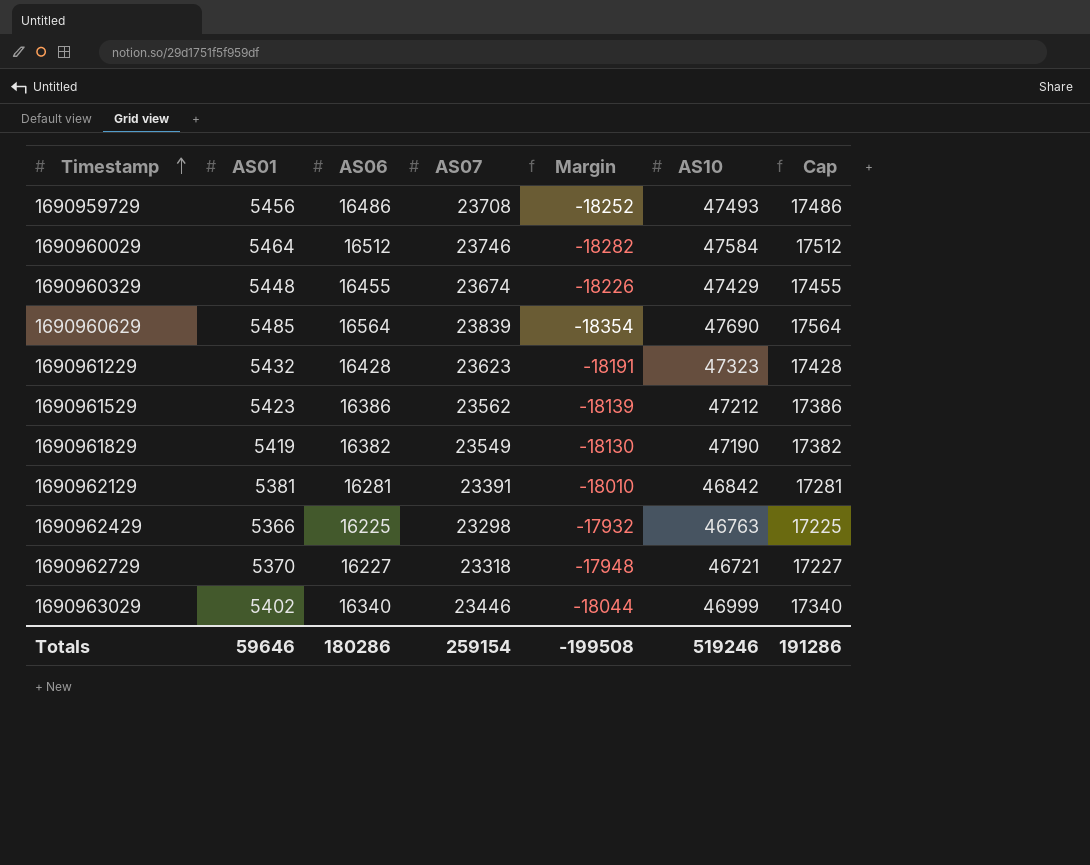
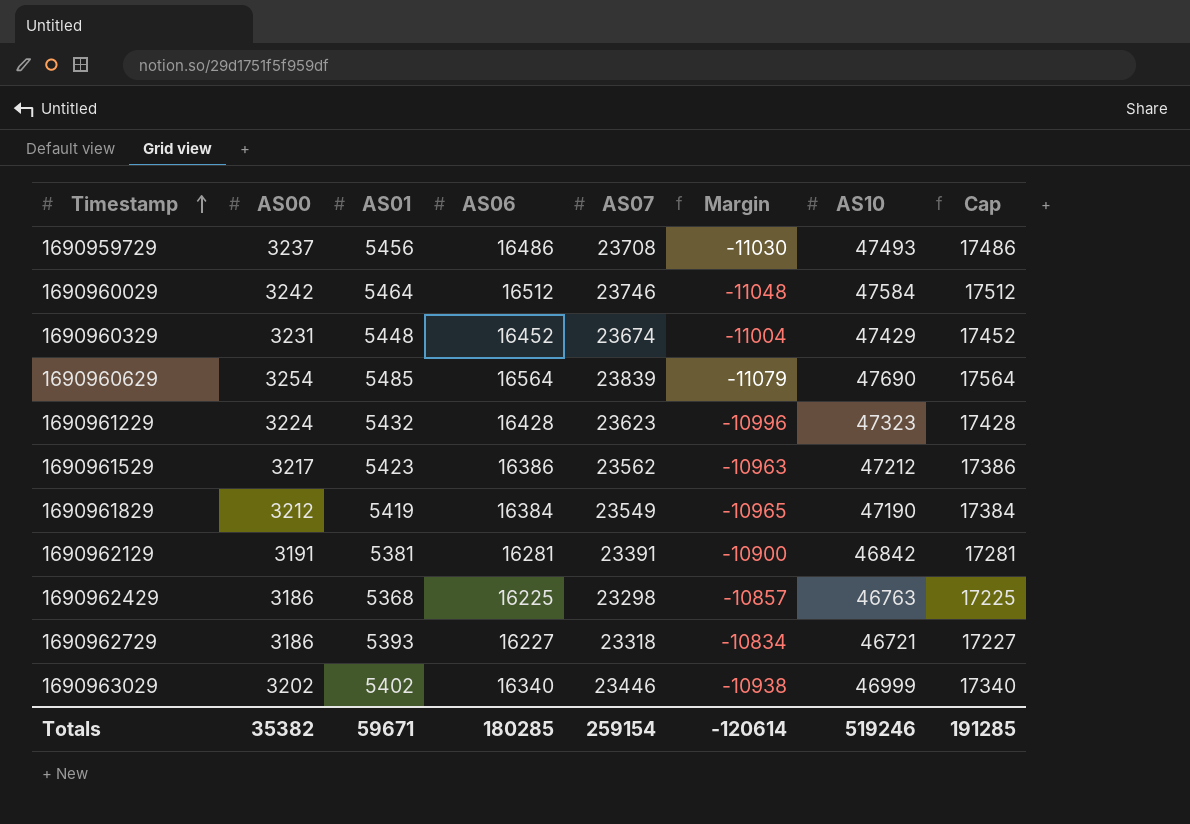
column AS00 | position: none -> 2
column Margin | formula: [AS01] - [AS07] -> [AS01] - [AS06]
1690960329 | AS06: 16455 -> 16452
1690960329 | Cap: 17455 -> 17452
1690961829 | AS06: 16382 -> 16384
1690961829 | Cap: 17382 -> 17384
1690962429 | AS01: 5366 -> 5368
1690962729 | AS01: 5370 -> 5393
Totals | AS01: 59646 -> 59671
Totals | AS06: 180286 -> 180285
Totals | Margin: -199508 -> -120614
Totals | Cap: 191286 -> 191285

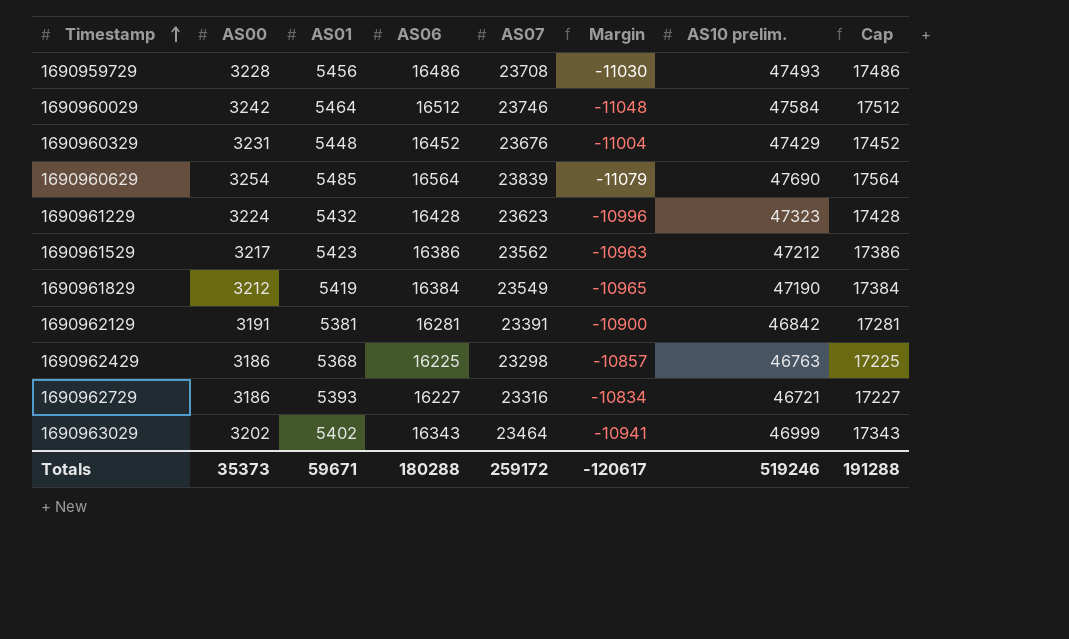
column name: AS10 -> AS10 prelim.
1690959729 | AS00: 3237 -> 3228
1690960329 | AS07: 23674 -> 23676
1690962729 | AS07: 23318 -> 23316
1690963029 | AS06: 16340 -> 16343
1690963029 | AS07: 23446 -> 23464
1690963029 | Margin: -10938 -> -10941
1690963029 | Cap: 17340 -> 17343
Totals | AS00: 35382 -> 35373
Totals | AS06: 180285 -> 180288
Totals | AS07: 259154 -> 259172
Totals | Margin: -120614 -> -120617
Totals | Cap: 191285 -> 191288

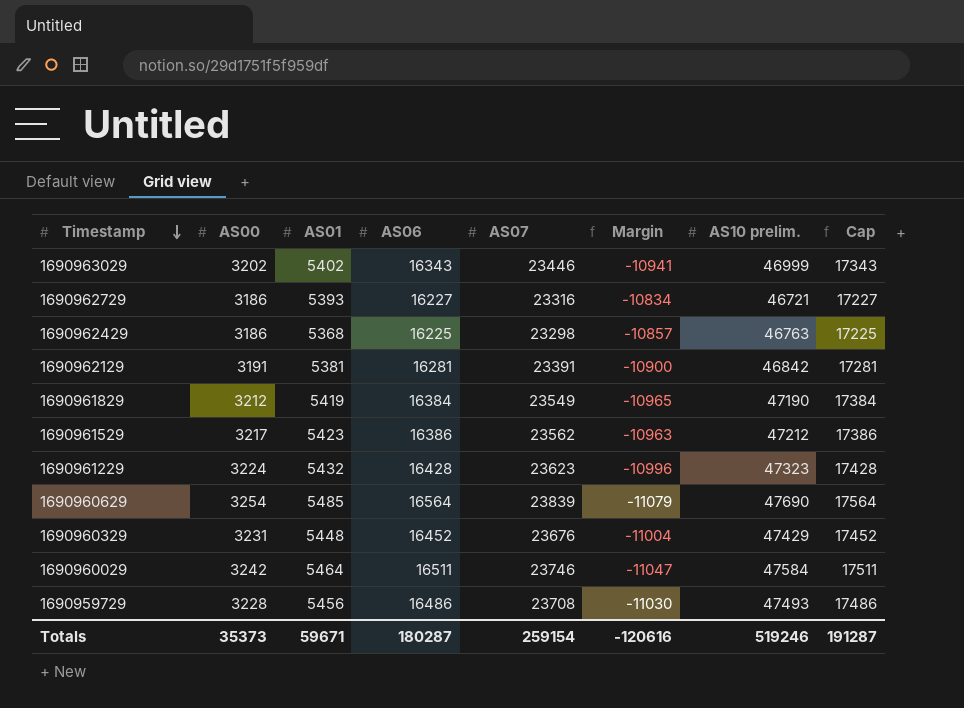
row order: Timestamp ascending -> Timestamp descending
1690963029 | AS07: 23464 -> 23446
1690960029 | AS06: 16512 -> 16511
1690960029 | Margin: -11048 -> -11047
1690960029 | Cap: 17512 -> 17511
Totals | AS06: 180288 -> 180287
Totals | AS07: 259172 -> 259154
Totals | Margin: -120617 -> -120616
Totals | Cap: 191288 -> 191287

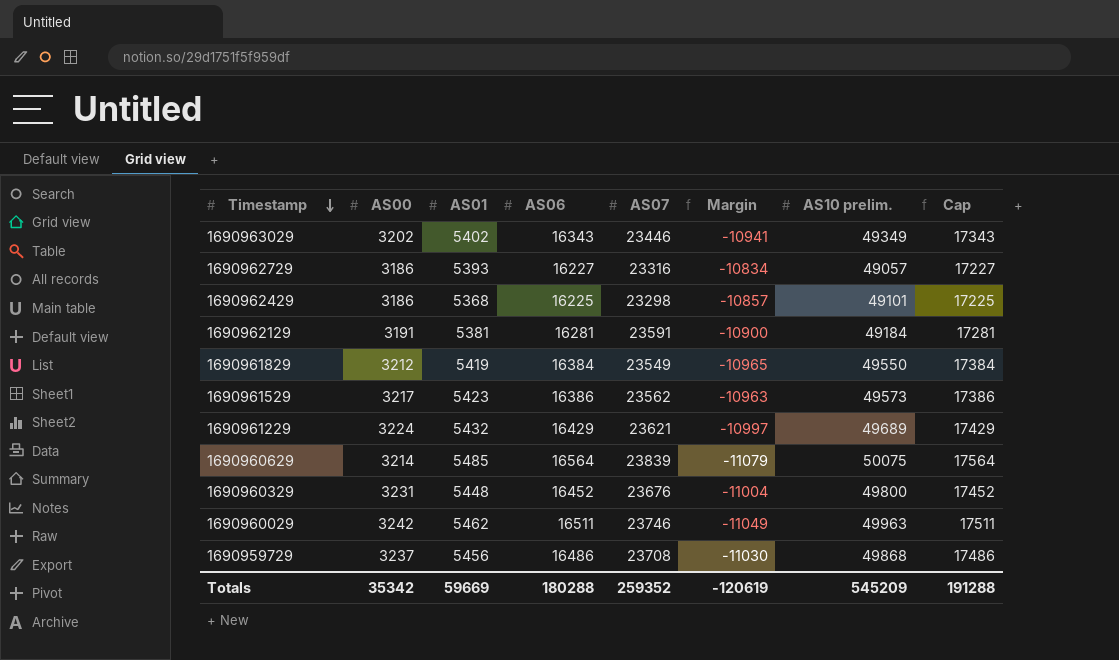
1690963029 | AS10 prelim.: 46999 -> 49349
1690962729 | AS10 prelim.: 46721 -> 49057
1690962429 | AS10 prelim.: 46763 -> 49101
1690962129 | AS07: 23391 -> 23591
1690962129 | AS10 prelim.: 46842 -> 49184
1690961829 | AS10 prelim.: 47190 -> 49550
1690961529 | AS10 prelim.: 47212 -> 49573
1690961229 | AS06: 16428 -> 16429
1690961229 | AS07: 23623 -> 23621
1690961229 | Margin: -10996 -> -10997
1690961229 | AS10 prelim.: 47323 -> 49689
1690961229 | Cap: 17428 -> 17429
1690960629 | AS00: 3254 -> 3214
1690960629 | AS10 prelim.: 47690 -> 50075
1690960329 | AS10 prelim.: 47429 -> 49800
1690960029 | AS01: 5464 -> 5462
1690960029 | Margin: -11047 -> -11049
1690960029 | AS10 prelim.: 47584 -> 49963
1690959729 | AS00: 3228 -> 3237
1690959729 | AS10 prelim.: 47493 -> 49868
Totals | AS00: 35373 -> 35342
Totals | AS01: 59671 -> 59669
Totals | AS06: 180287 -> 180288
Totals | AS07: 259154 -> 259352
Totals | Margin: -120616 -> -120619
Totals | AS10 prelim.: 519246 -> 545209
Totals | Cap: 191287 -> 191288

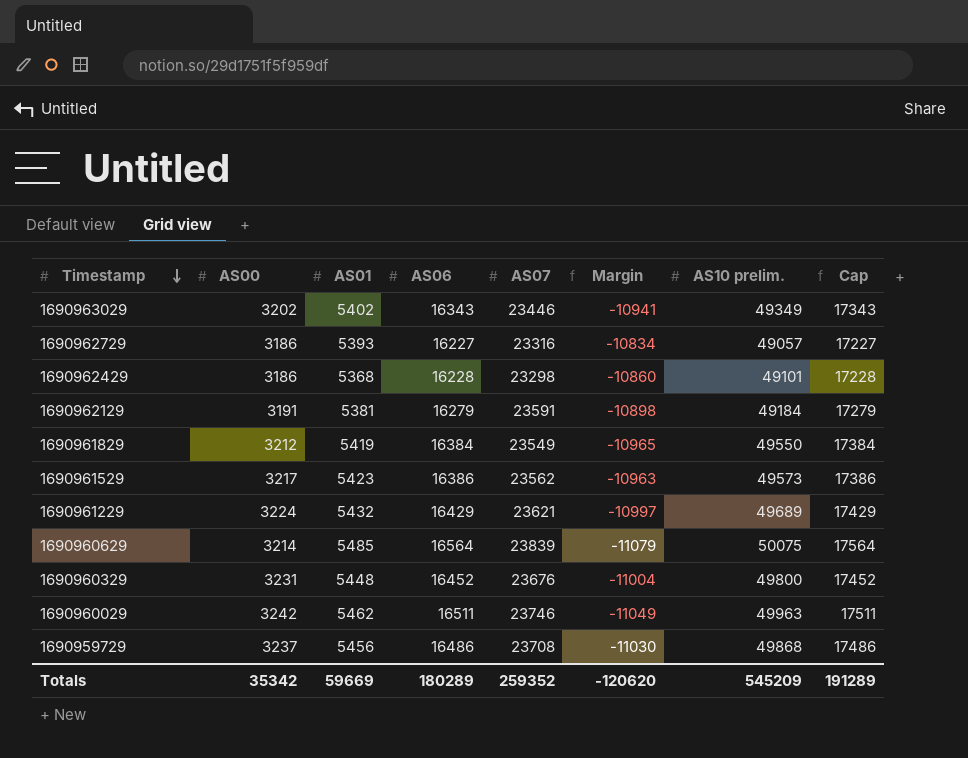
1690962429 | AS06: 16225 -> 16228
1690962429 | Margin: -10857 -> -10860
1690962429 | Cap: 17225 -> 17228
1690962129 | AS06: 16281 -> 16279
1690962129 | Margin: -10900 -> -10898
1690962129 | Cap: 17281 -> 17279
Totals | AS06: 180288 -> 180289
Totals | Margin: -120619 -> -120620
Totals | Cap: 191288 -> 191289

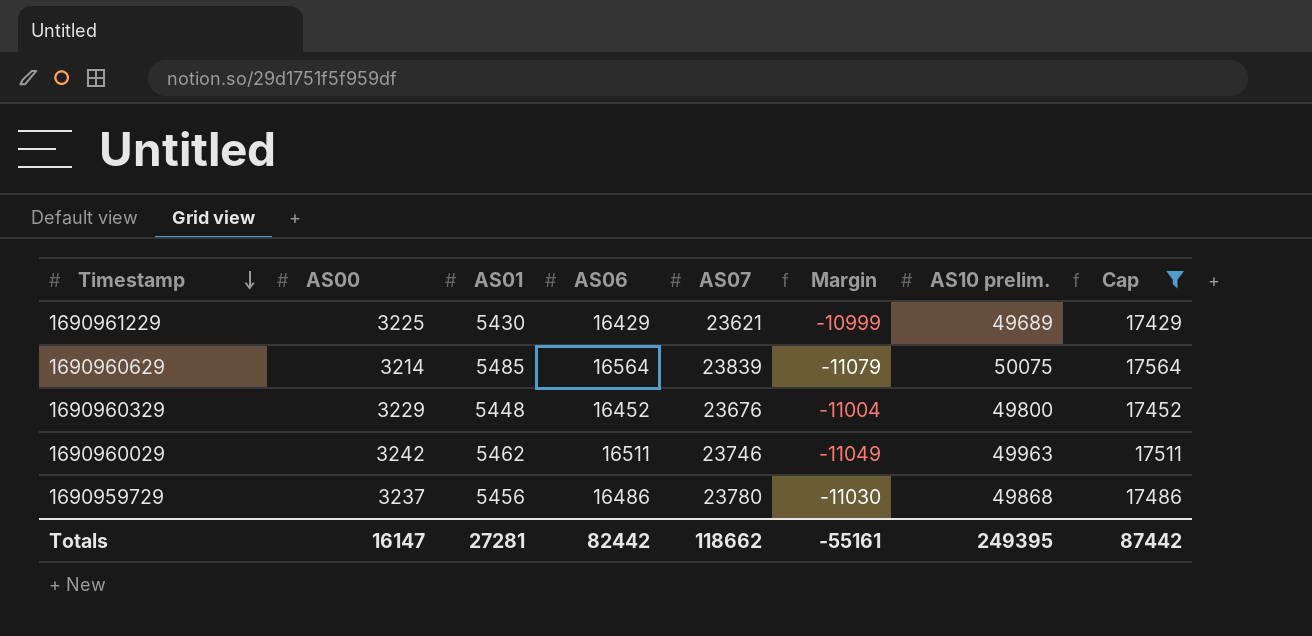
filter: none -> Cap >= 17429
1690961229 | AS00: 3224 -> 3225
1690961229 | AS01: 5432 -> 5430
1690961229 | Margin: -10997 -> -10999
1690960329 | AS00: 3231 -> 3229
1690959729 | AS07: 23708 -> 23780
Totals | AS00: 35342 -> 16147
Totals | AS01: 59669 -> 27281
Totals | AS06: 180289 -> 82442
Totals | AS07: 259352 -> 118662
Totals | Margin: -120620 -> -55161
Totals | AS10 prelim.: 545209 -> 249395
Totals | Cap: 191289 -> 87442

